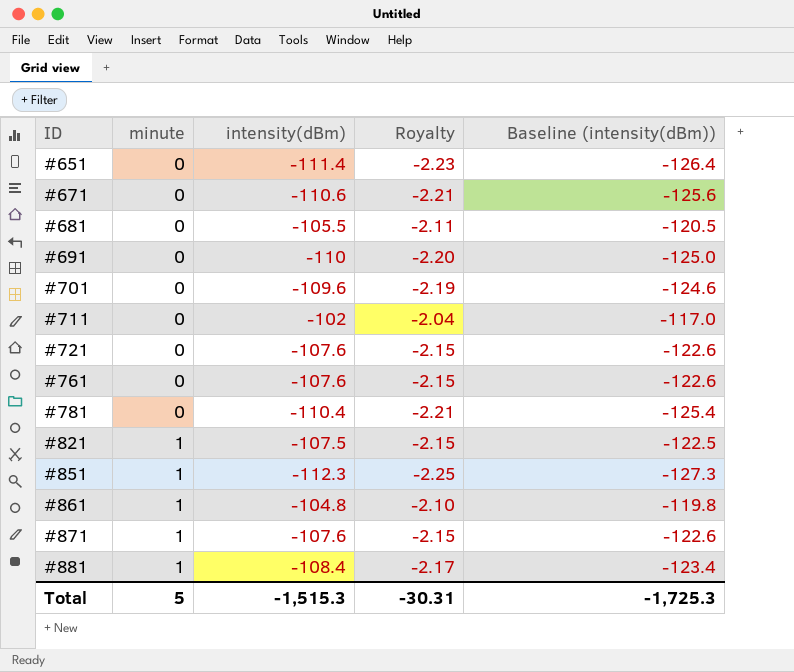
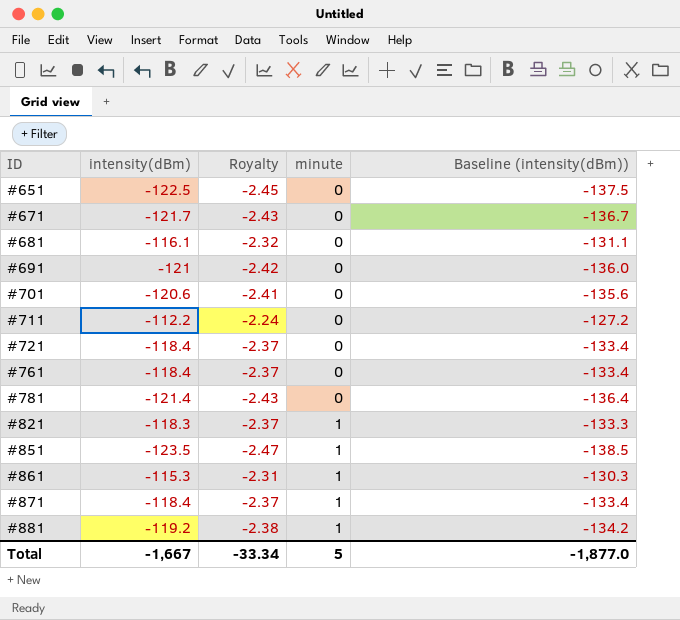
column minute | position: 2 -> 4
#651 | intensity(dBm): -111.4 -> -122.5
#651 | Royalty: -2.23 -> -2.45
#651 | Baseline (intensity(dBm)): -126.4 -> -137.5
#671 | intensity(dBm): -110.6 -> -121.7
#671 | Royalty: -2.21 -> -2.43
#671 | Baseline (intensity(dBm)): -125.6 -> -136.7
#681 | intensity(dBm): -105.5 -> -116.1
#681 | Royalty: -2.11 -> -2.32
#681 | Baseline (intensity(dBm)): -120.5 -> -131.1
#691 | intensity(dBm): -110 -> -121
#691 | Royalty: -2.20 -> -2.42
#691 | Baseline (intensity(dBm)): -125.0 -> -136.0
#701 | intensity(dBm): -109.6 -> -120.6
#701 | Royalty: -2.19 -> -2.41
#701 | Baseline (intensity(dBm)): -124.6 -> -135.6
#711 | intensity(dBm): -102 -> -112.2
#711 | Royalty: -2.04 -> -2.24
#711 | Baseline (intensity(dBm)): -117.0 -> -127.2
#721 | intensity(dBm): -107.6 -> -118.4
#721 | Royalty: -2.15 -> -2.37
#721 | Baseline (intensity(dBm)): -122.6 -> -133.4
#761 | intensity(dBm): -107.6 -> -118.4
#761 | Royalty: -2.15 -> -2.37
#761 | Baseline (intensity(dBm)): -122.6 -> -133.4
#781 | intensity(dBm): -110.4 -> -121.4
#781 | Royalty: -2.21 -> -2.43
#781 | Baseline (intensity(dBm)): -125.4 -> -136.4
#821 | intensity(dBm): -107.5 -> -118.3
#821 | Royalty: -2.15 -> -2.37
#821 | Baseline (intensity(dBm)): -122.5 -> -133.3
#851 | intensity(dBm): -112.3 -> -123.5
#851 | Royalty: -2.25 -> -2.47
#851 | Baseline (intensity(dBm)): -127.3 -> -138.5
#861 | intensity(dBm): -104.8 -> -115.3
#861 | Royalty: -2.10 -> -2.31
#861 | Baseline (intensity(dBm)): -119.8 -> -130.3
#871 | intensity(dBm): -107.6 -> -118.4
#871 | Royalty: -2.15 -> -2.37
#871 | Baseline (intensity(dBm)): -122.6 -> -133.4
#881 | intensity(dBm): -108.4 -> -119.2
#881 | Royalty: -2.17 -> -2.38
#881 | Baseline (intensity(dBm)): -123.4 -> -134.2
Total | intensity(dBm): -1,515.3 -> -1,667
Total | Royalty: -30.31 -> -33.34
Total | Baseline (intensity(dBm)): -1,725.3 -> -1,877.0

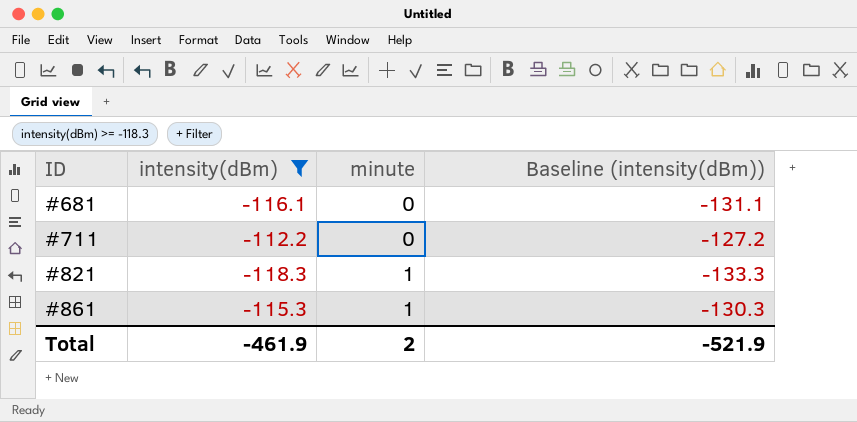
filter: none -> intensity(dBm) >= -118.3
column Royalty | formula: [intensity(dBm)] * 0.02 -> none
Total | intensity(dBm): -1,667 -> -461.9
Total | minute: 5 -> 2
Total | Baseline (intensity(dBm)): -1,877.0 -> -521.9

